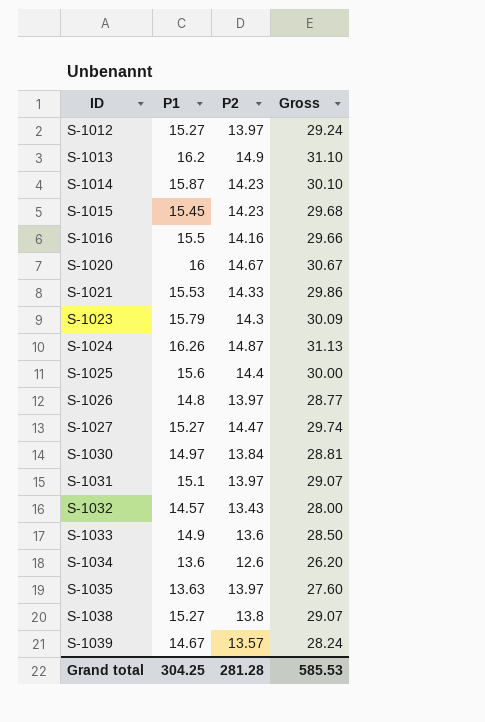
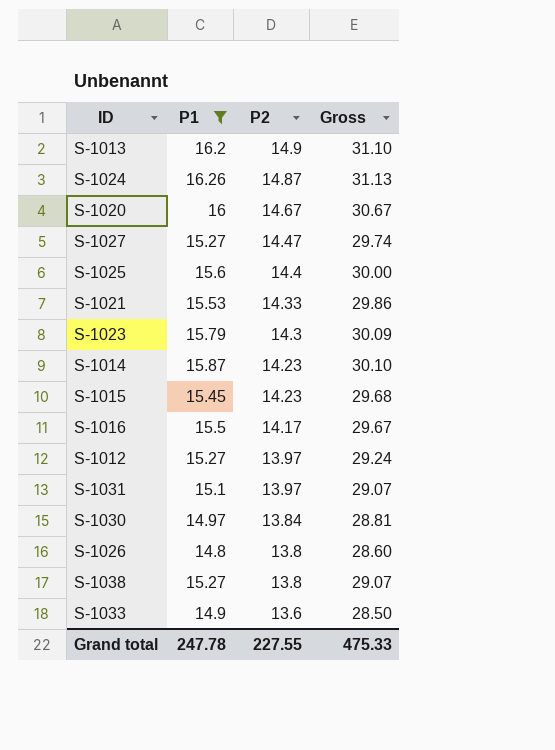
filter: none -> P1 >= 14.8
row order: ID ascending -> P2 descending
S-1016 | P2: 14.16 -> 14.17
S-1016 | Gross: 29.66 -> 29.67
S-1026 | P2: 13.97 -> 13.8
S-1026 | Gross: 28.77 -> 28.60
Grand total | P1: 304.25 -> 247.78
Grand total | P2: 281.28 -> 227.55
Grand total | Gross: 585.53 -> 475.33

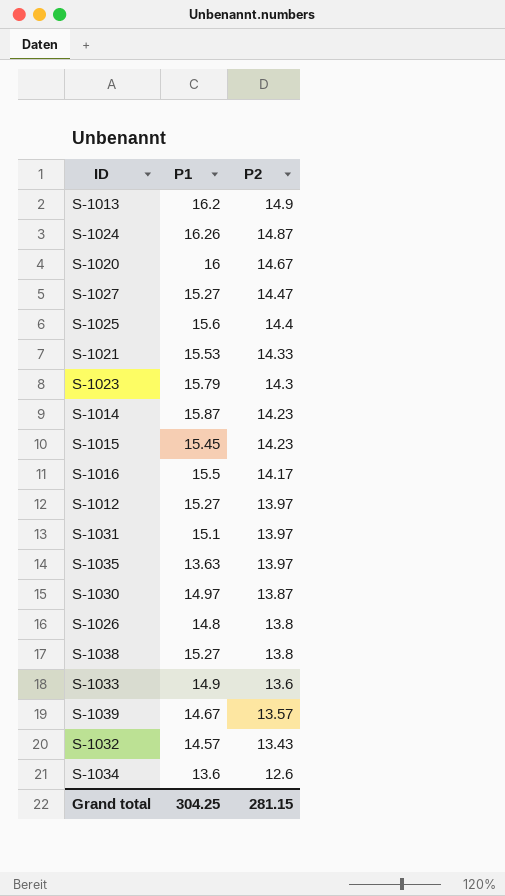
filter: P1 >= 14.8 -> none
column Gross | formula: [P1] + [P2] -> none
S-1030 | P2: 13.84 -> 13.87
Grand total | P1: 247.78 -> 304.25
Grand total | P2: 227.55 -> 281.15

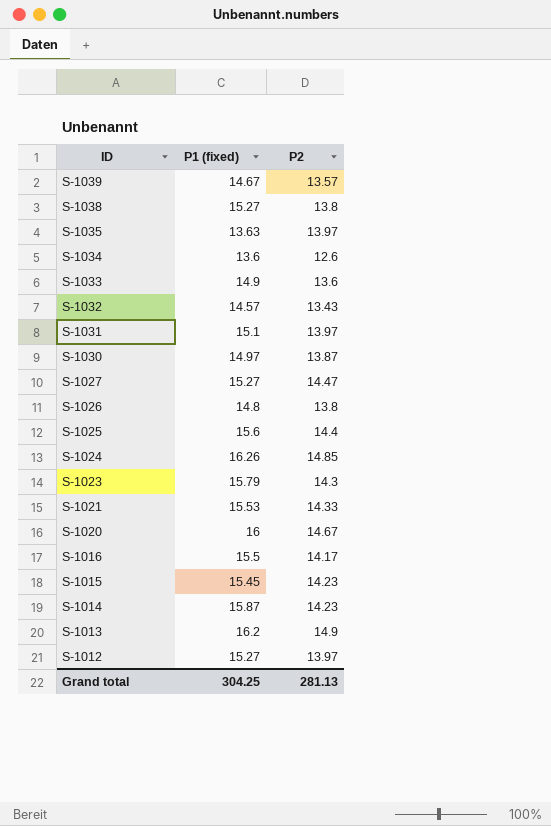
row order: P2 descending -> ID descending
column name: P1 -> P1 (fixed)
S-1024 | P2: 14.87 -> 14.85
Grand total | P2: 281.15 -> 281.13

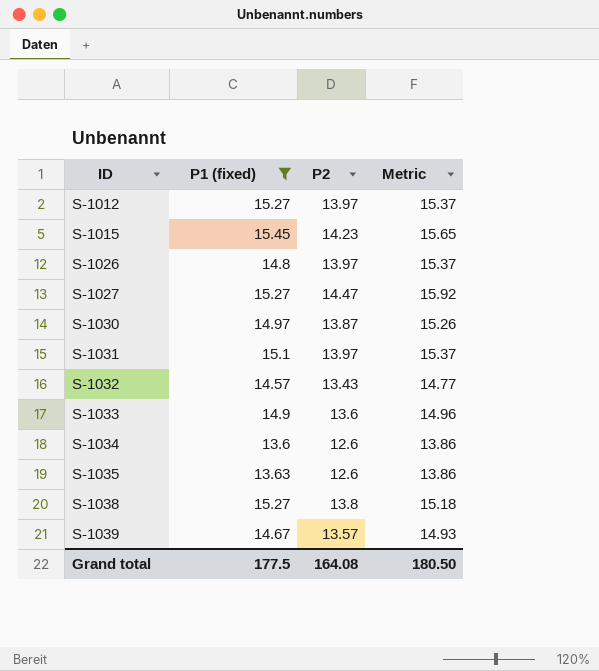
filter: none -> P1 (fixed) <= 15.45
row order: ID descending -> ID ascending
column Metric | formula: none -> [P2] * 1.1
S-1026 | P2: 13.8 -> 13.97
S-1035 | P2: 13.97 -> 12.6
Grand total | P1 (fixed): 304.25 -> 177.5
Grand total | P2: 281.13 -> 164.08

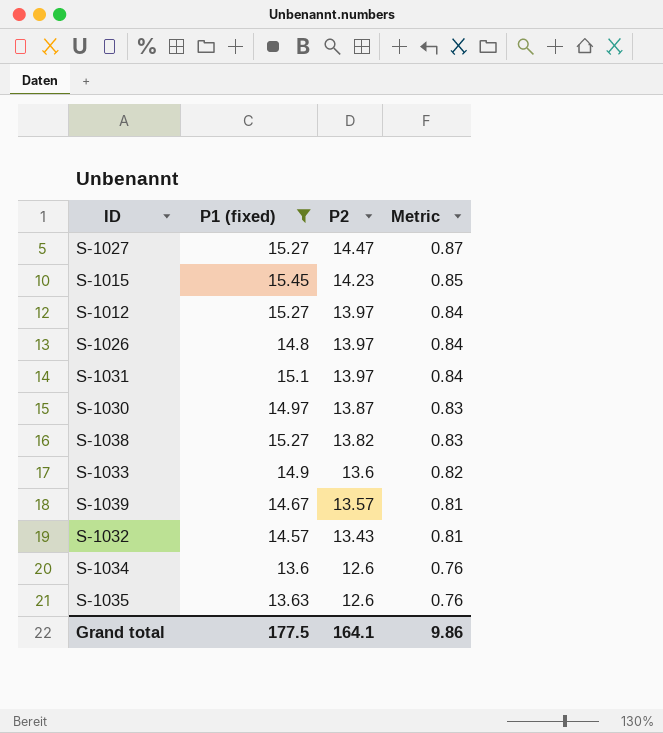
row order: ID ascending -> P2 descending
column Metric | formula: [P2] * 1.1 -> [P2] * 0.06
S-1038 | P2: 13.8 -> 13.82
Grand total | P2: 164.08 -> 164.1
Grand total | Metric: 180.50 -> 9.86

